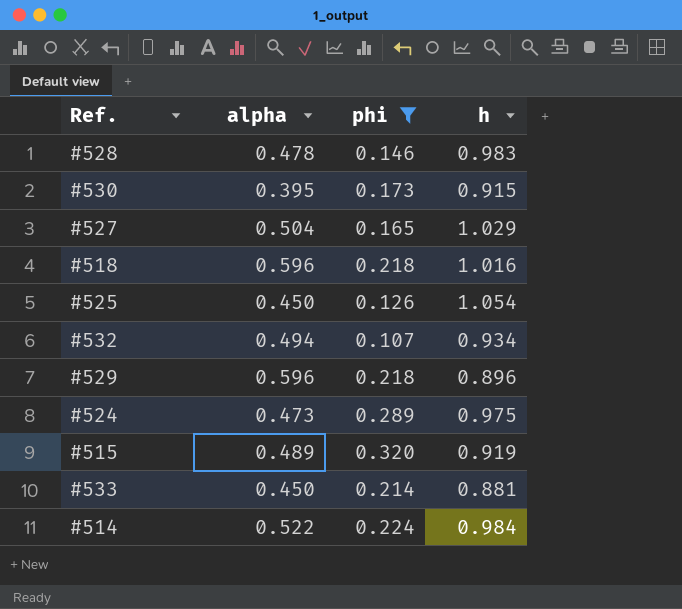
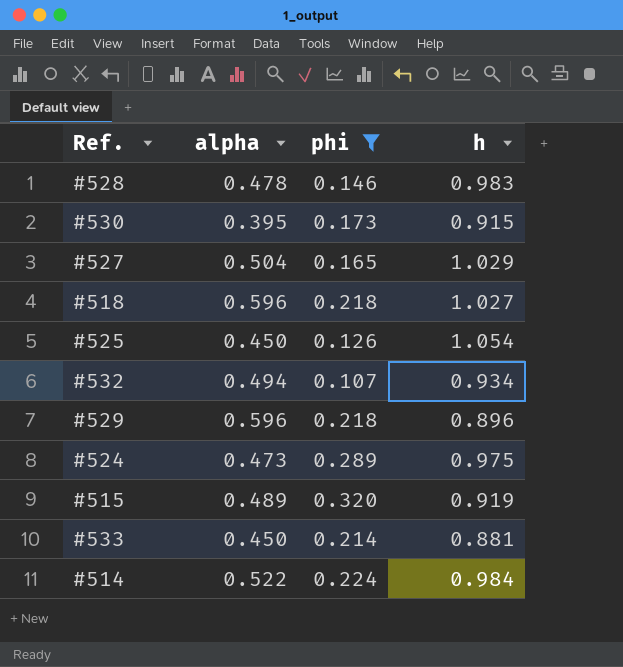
#518 | h: 1.016 -> 1.027

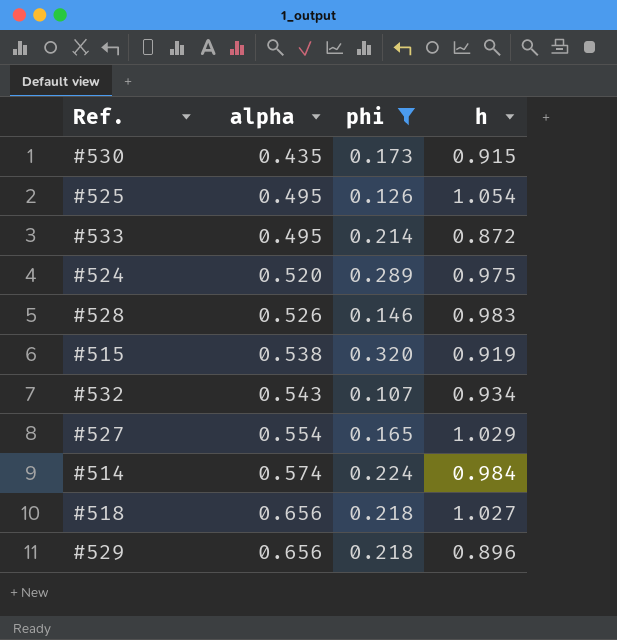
row order: none -> alpha ascending
#530 | alpha: 0.395 -> 0.435
#525 | alpha: 0.450 -> 0.495
#533 | alpha: 0.450 -> 0.495
#533 | h: 0.881 -> 0.872
#524 | alpha: 0.473 -> 0.520
#528 | alpha: 0.478 -> 0.526
#515 | alpha: 0.489 -> 0.538
#532 | alpha: 0.494 -> 0.543
#527 | alpha: 0.504 -> 0.554
#514 | alpha: 0.522 -> 0.574
#518 | alpha: 0.596 -> 0.656
#529 | alpha: 0.596 -> 0.656

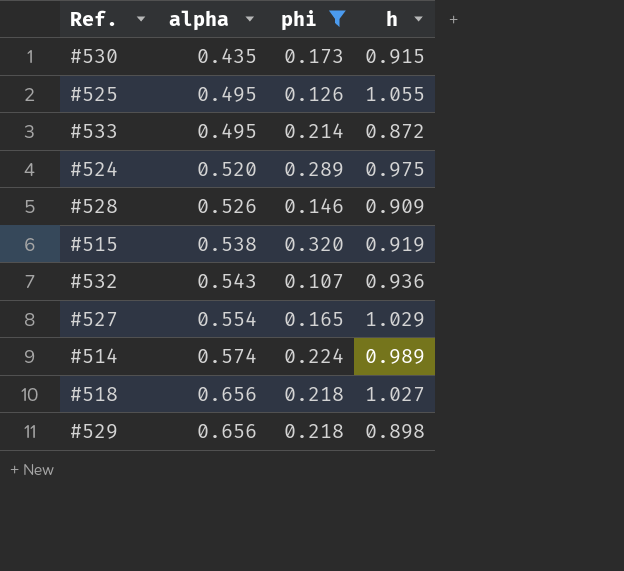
#525 | h: 1.054 -> 1.055
#528 | h: 0.983 -> 0.909
#532 | h: 0.934 -> 0.936
#514 | h: 0.984 -> 0.989
#529 | h: 0.896 -> 0.898

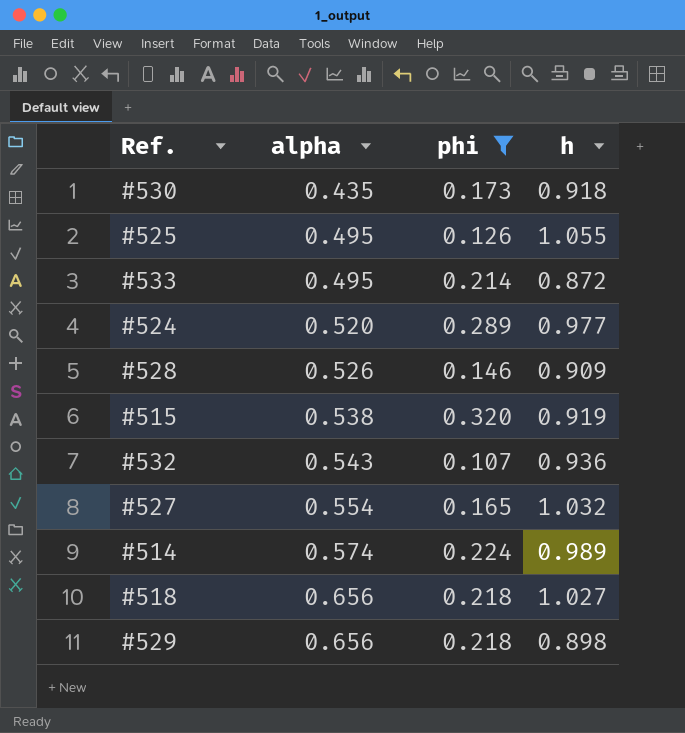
#530 | h: 0.915 -> 0.918
#524 | h: 0.975 -> 0.977
#527 | h: 1.029 -> 1.032

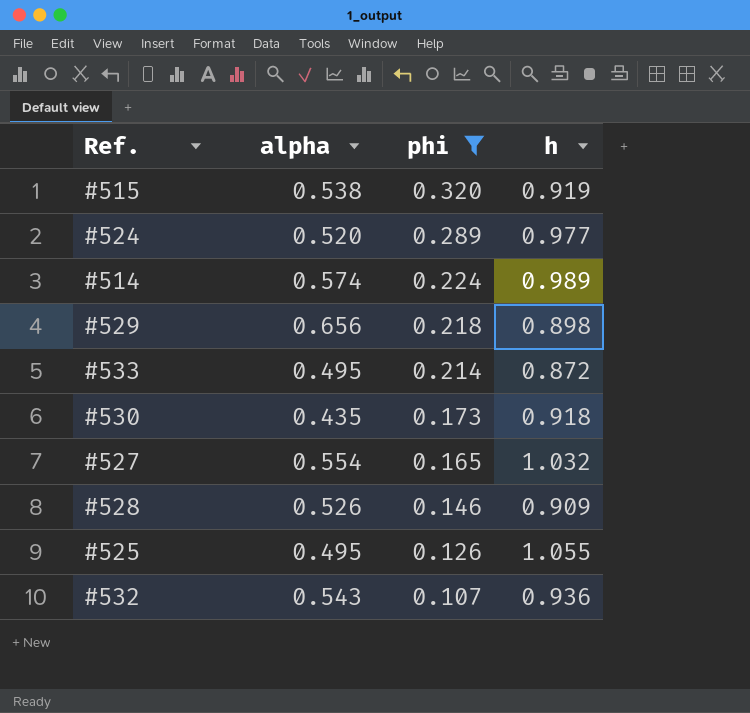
row order: alpha ascending -> phi descending
row #518: 0.656 | 0.218 | 1.027 -> none

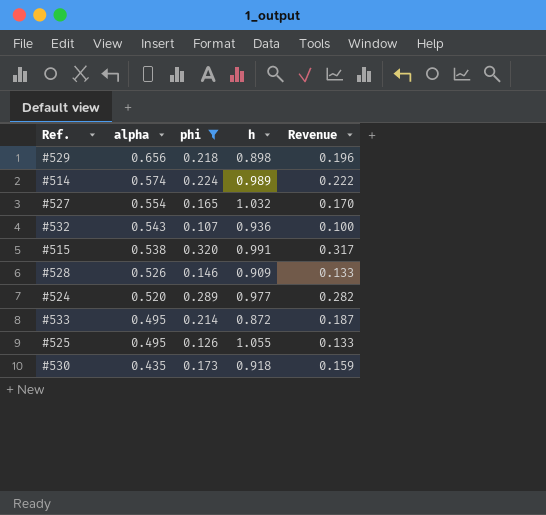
row order: phi descending -> alpha descending
column Revenue | formula: none -> [phi] * [h]
#515 | h: 0.919 -> 0.991

